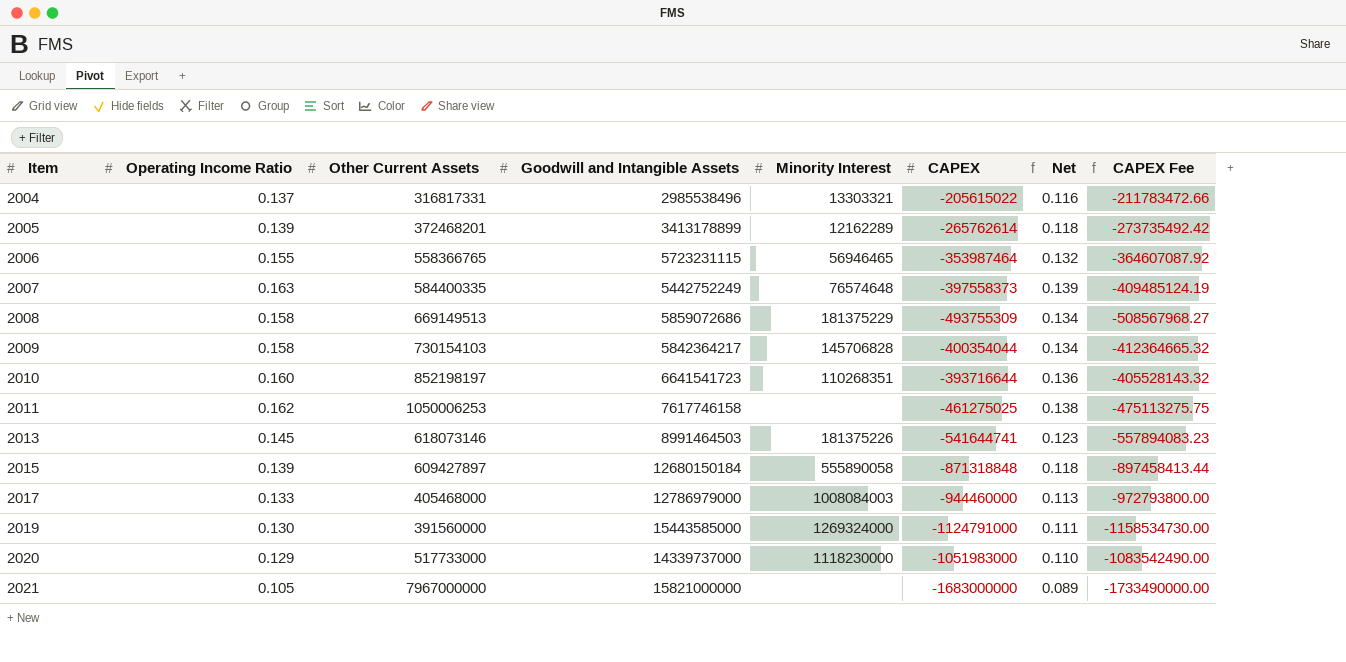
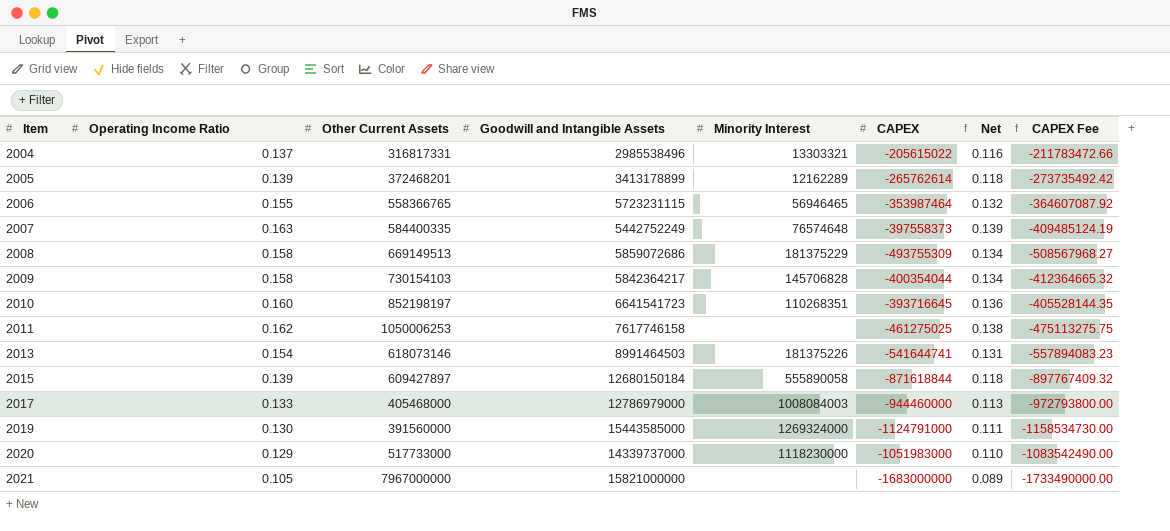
2010 | CAPEX: -393716644 -> -393716645
2010 | CAPEX Fee: -405528143.32 -> -405528144.35
2013 | Operating Income Ratio: 0.145 -> 0.154
2013 | Net: 0.123 -> 0.131
2015 | CAPEX: -871318848 -> -871618844
2015 | CAPEX Fee: -897458413.44 -> -897767409.32

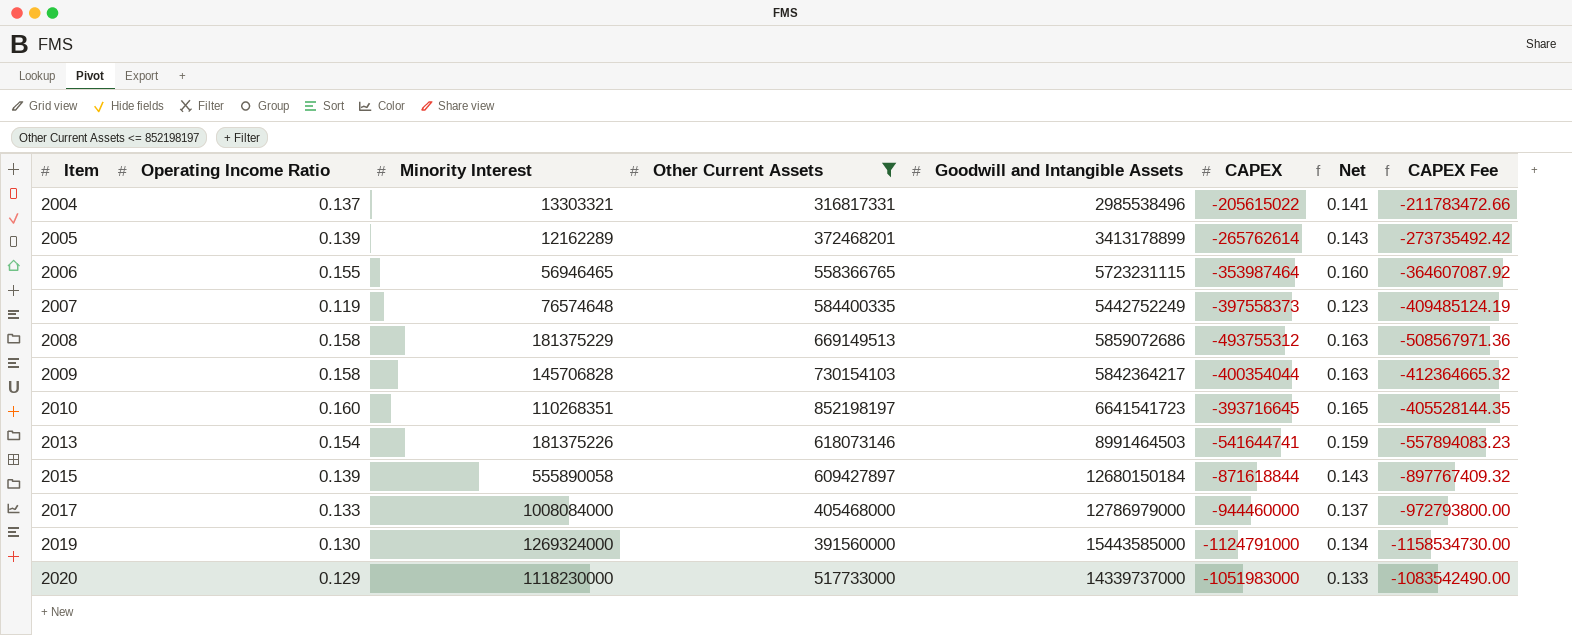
filter: none -> Other Current Assets <= 852198197
column Minority Interest | position: 5 -> 3
column Net | formula: [Operating Income Ratio] * 0.85 -> [Operating Income Ratio] * 1.03
2007 | Operating Income Ratio: 0.163 -> 0.119
2008 | CAPEX: -493755309 -> -493755312
2008 | CAPEX Fee: -508567968.27 -> -508567971.36
2017 | Minority Interest: 1008084003 -> 1008084000

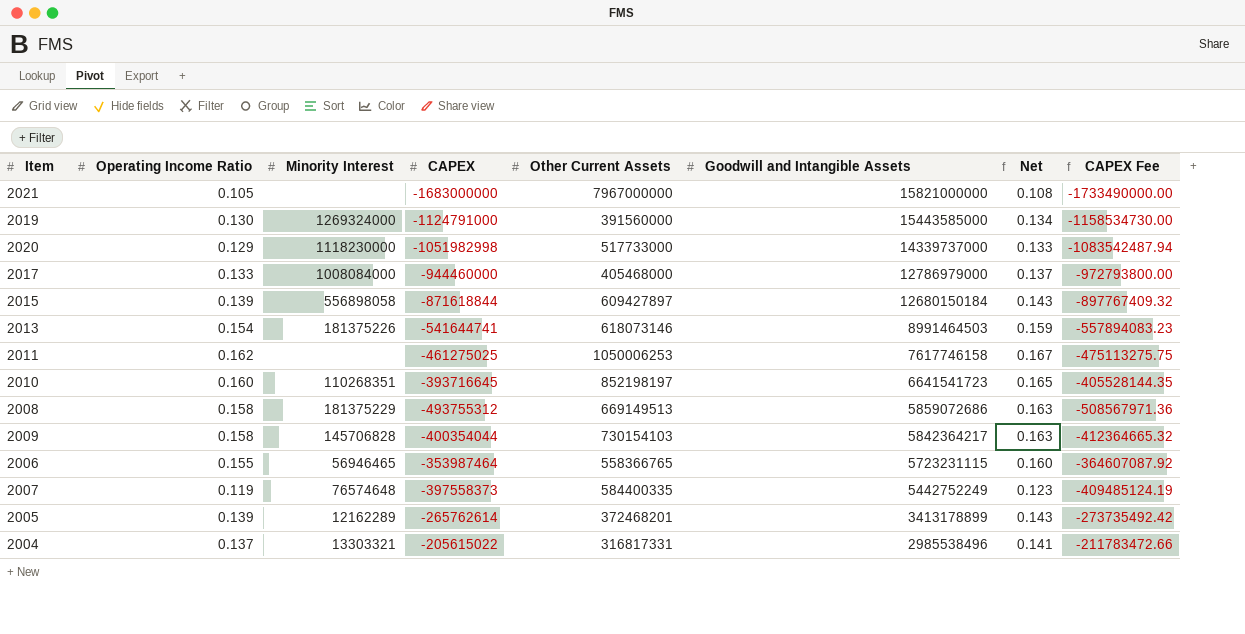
filter: Other Current Assets <= 852198197 -> none
row order: Item ascending -> Goodwill and Intangible Assets descending
column CAPEX | position: 6 -> 4
2020 | CAPEX: -1051983000 -> -1051982998
2020 | CAPEX Fee: -1083542490.00 -> -1083542487.94
2015 | Minority Interest: 555890058 -> 556898058

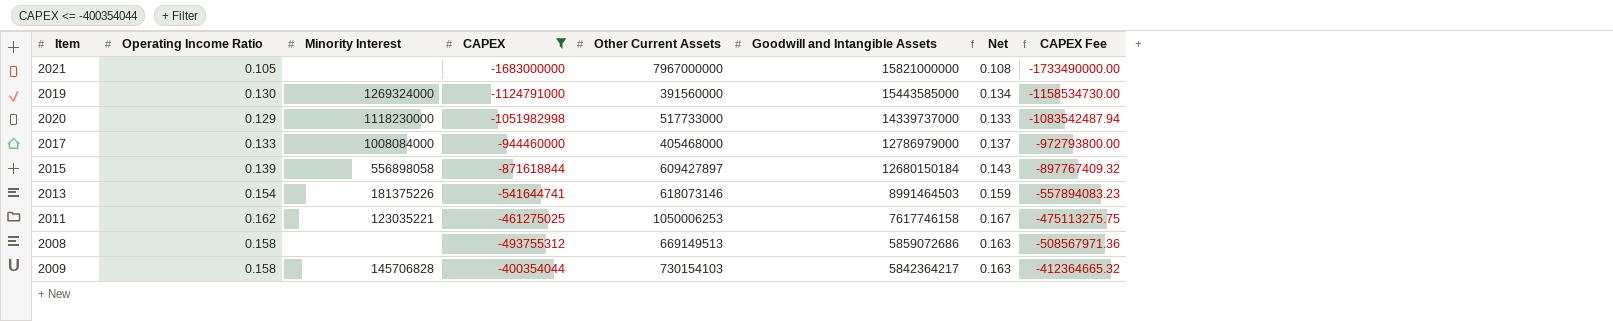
filter: none -> CAPEX <= -400354044
2011 | Minority Interest: none -> 123035221
2008 | Minority Interest: 181375229 -> none

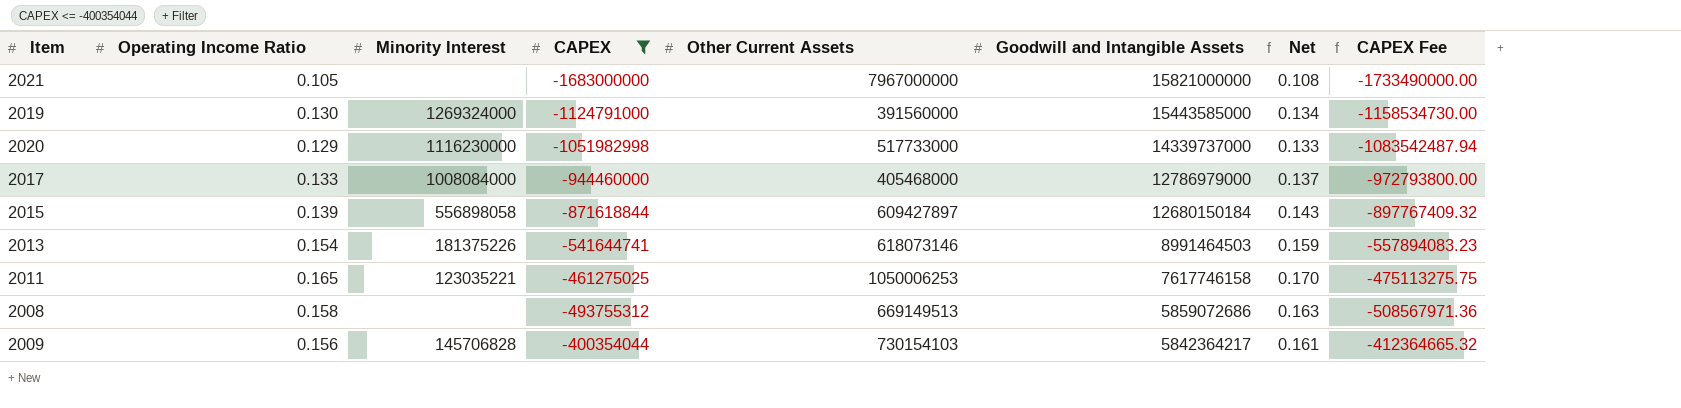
2020 | Minority Interest: 1118230000 -> 1116230000
2011 | Operating Income Ratio: 0.162 -> 0.165
2011 | Net: 0.167 -> 0.170
2009 | Operating Income Ratio: 0.158 -> 0.156
2009 | Net: 0.163 -> 0.161

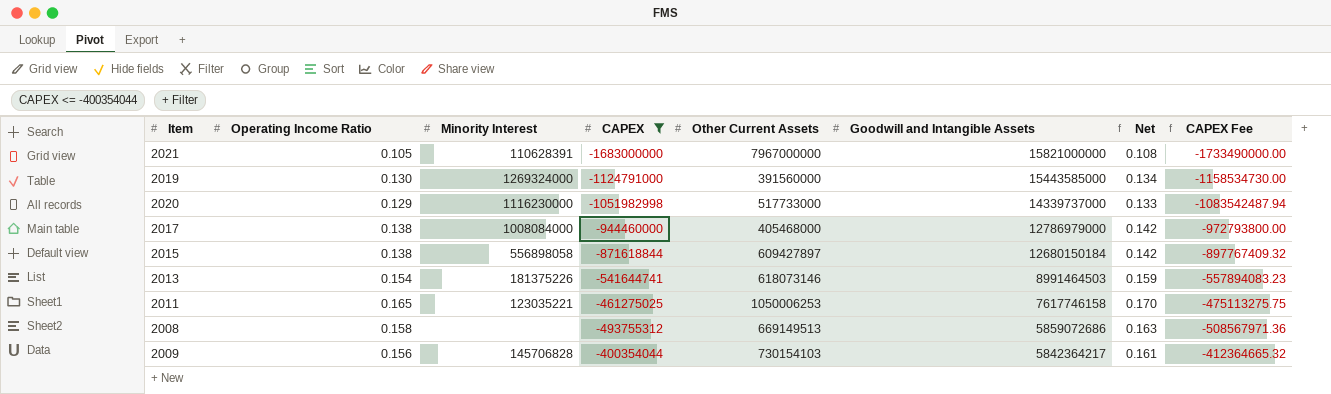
2021 | Minority Interest: none -> 110628391
2017 | Operating Income Ratio: 0.133 -> 0.138
2017 | Net: 0.137 -> 0.142
2015 | Operating Income Ratio: 0.139 -> 0.138
2015 | Net: 0.143 -> 0.142

